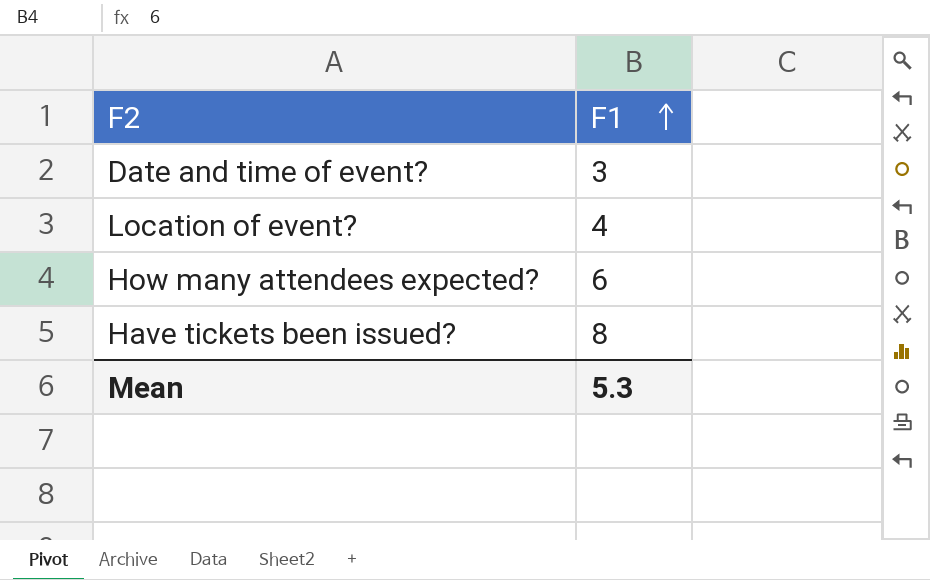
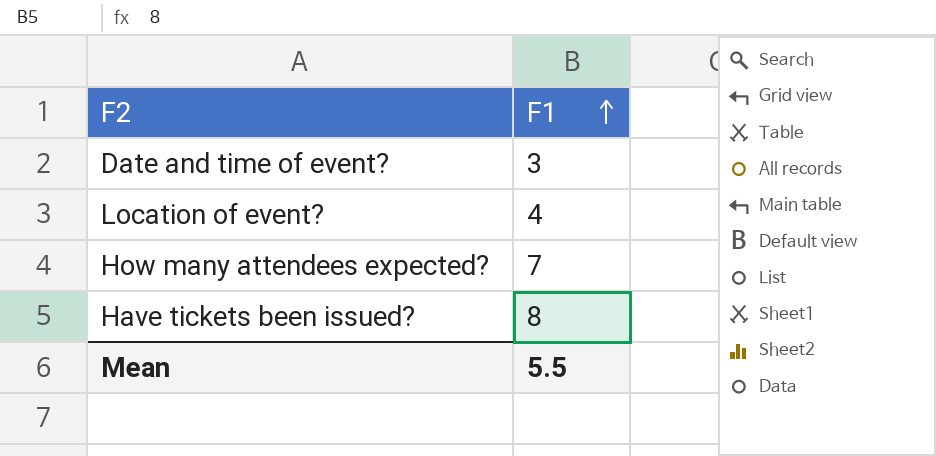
How many attendees expected? | F1: 6 -> 7
Mean | F1: 5.3 -> 5.5

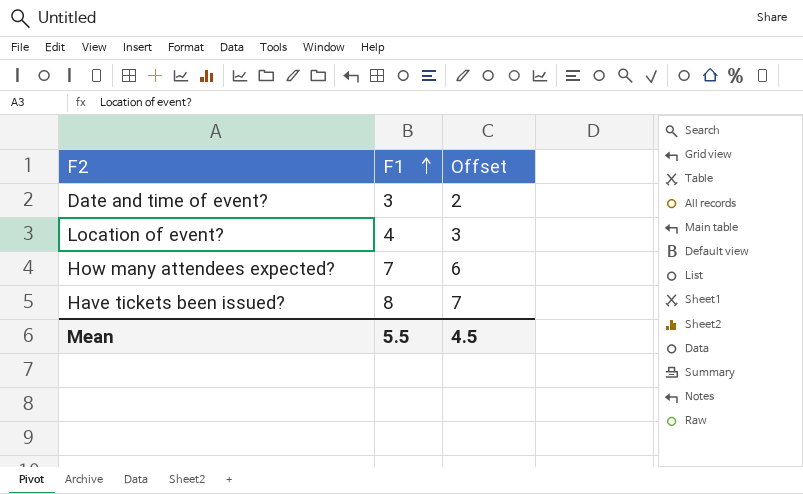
column Offset | formula: none -> [F1] - 1

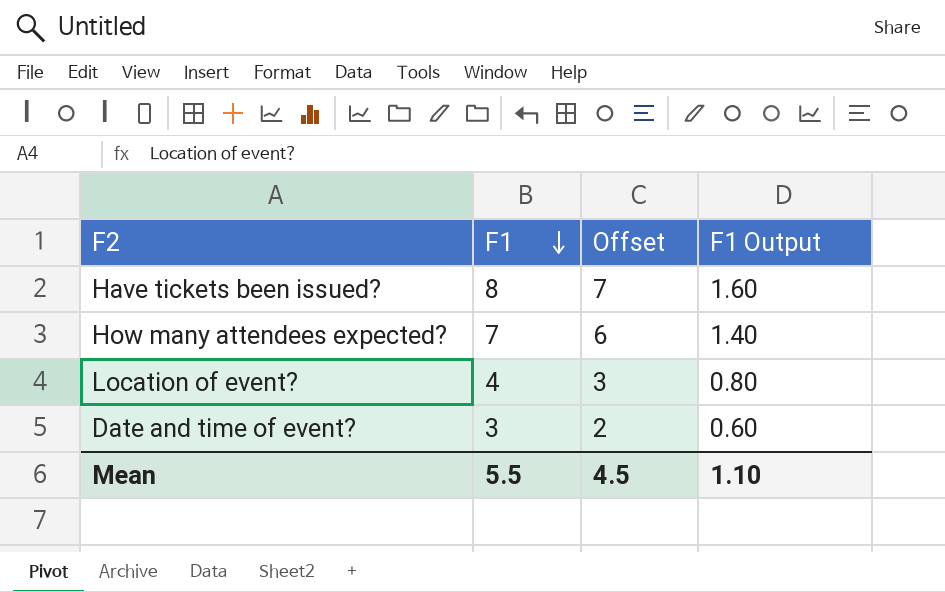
row order: F1 ascending -> F1 descending
column F1 Output | formula: none -> [F1] * 0.2

